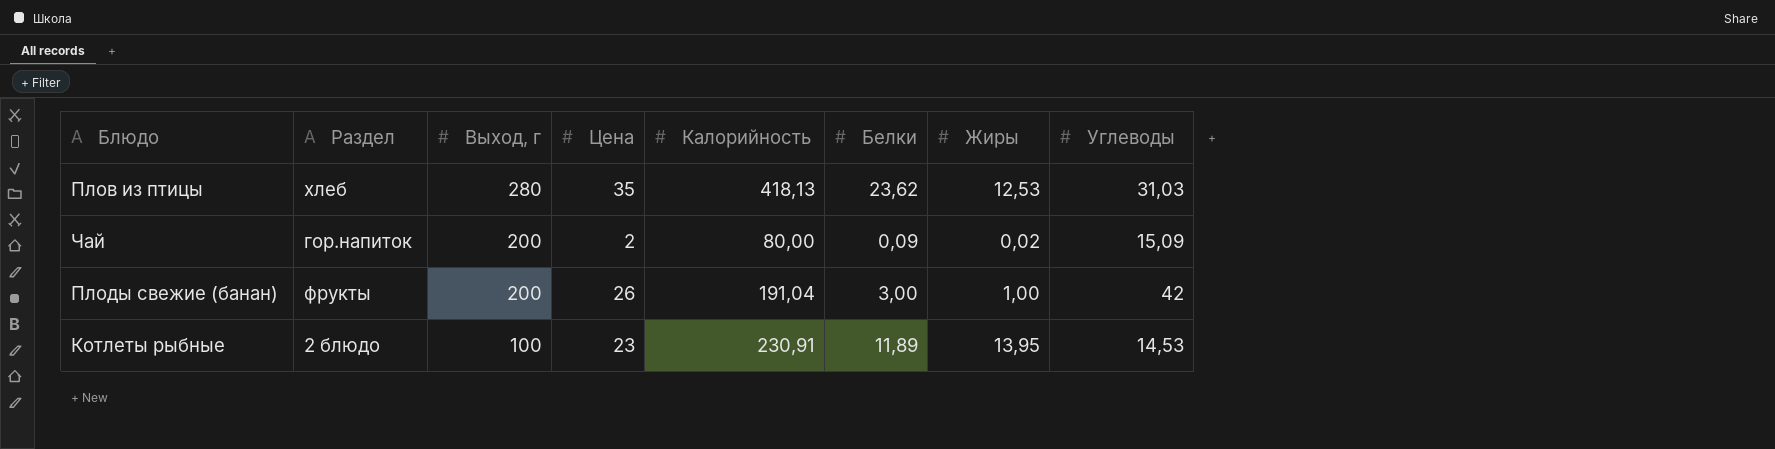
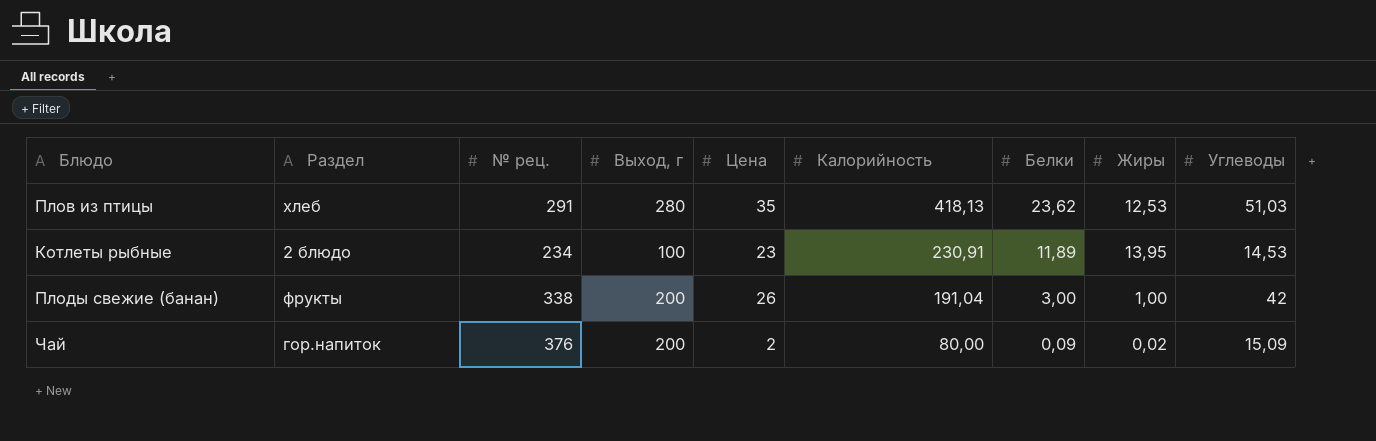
row order: Выход, г descending -> Калорийность descending
column № рец. | position: none -> 3
Плов из птицы | Углеводы: 31,03 -> 51,03

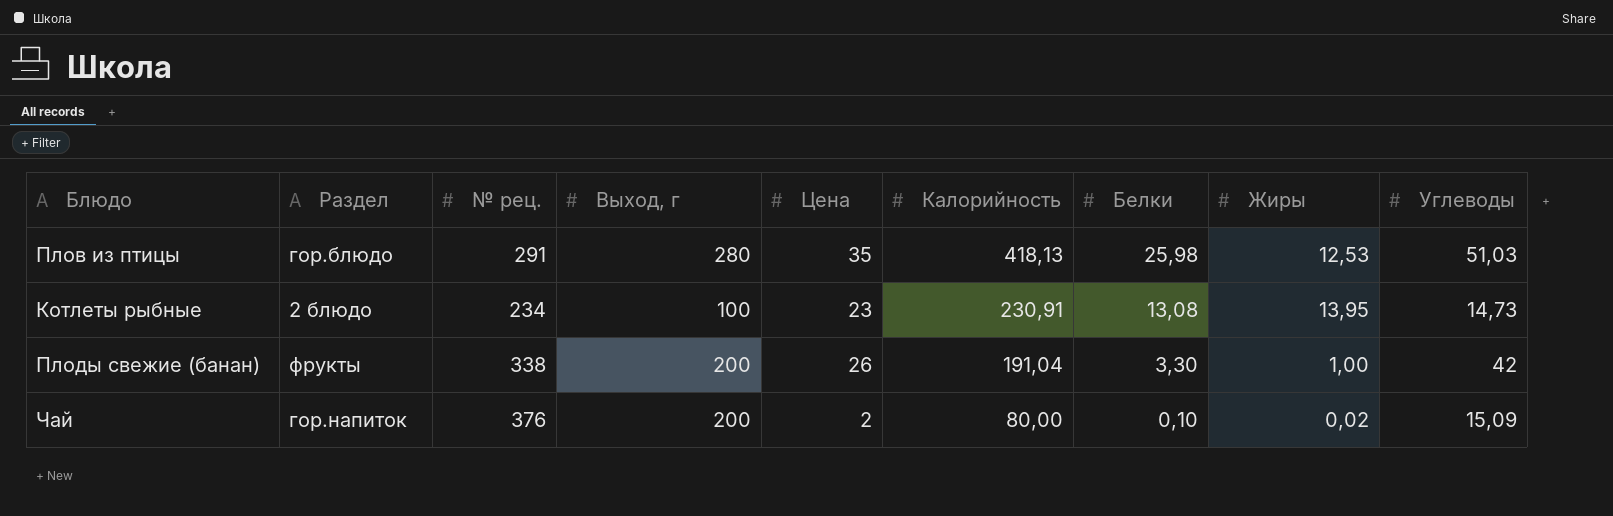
Плов из птицы | Раздел: хлеб -> гор.блюдо
Плов из птицы | Белки: 23,62 -> 25,98
Котлеты рыбные | Белки: 11,89 -> 13,08
Котлеты рыбные | Углеводы: 14,53 -> 14,73
Плоды свежие (банан) | Белки: 3,00 -> 3,30
Чай | Белки: 0,09 -> 0,10

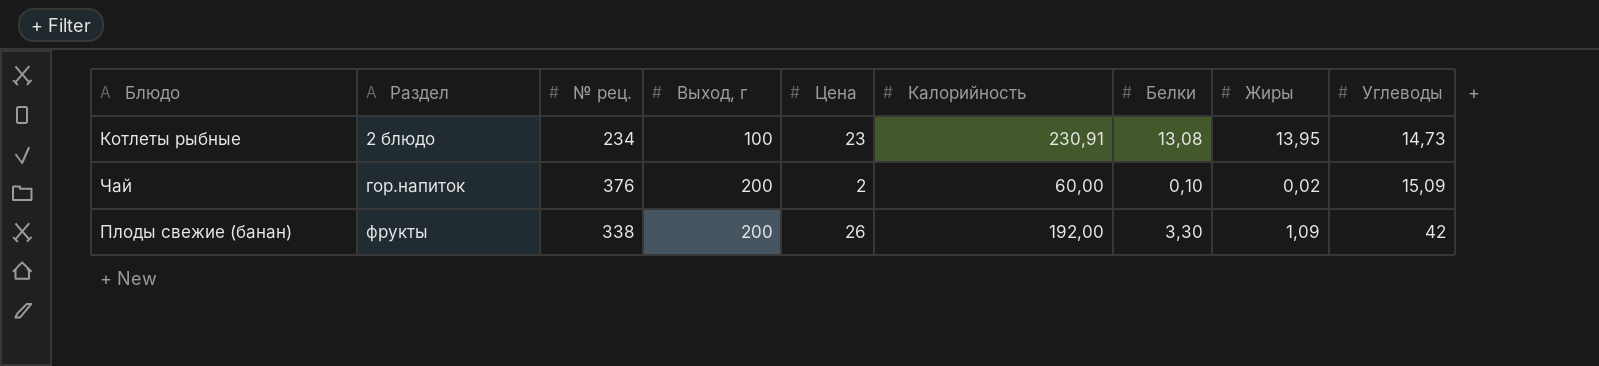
row order: Калорийность descending -> Раздел ascending
row Плов из птицы: гор.блюдо | 291 | 280 | 35 | 418,13 | 25,98 | 12,53 | 51,03 -> none
Чай | Калорийность: 80,00 -> 60,00
Плоды свежие (банан) | Калорийность: 191,04 -> 192,00
Плоды свежие (банан) | Жиры: 1,00 -> 1,09

